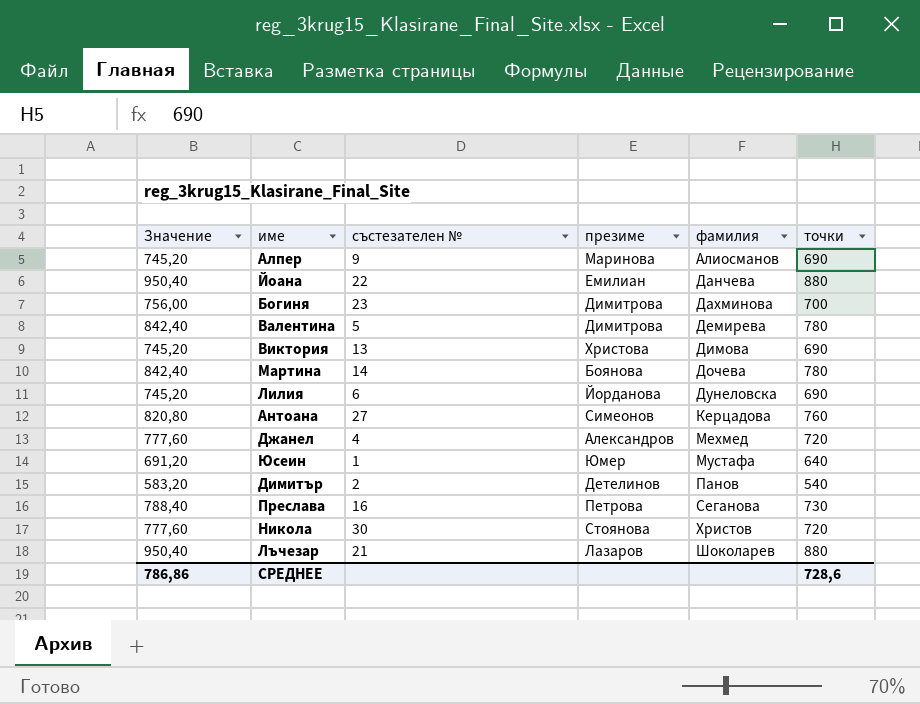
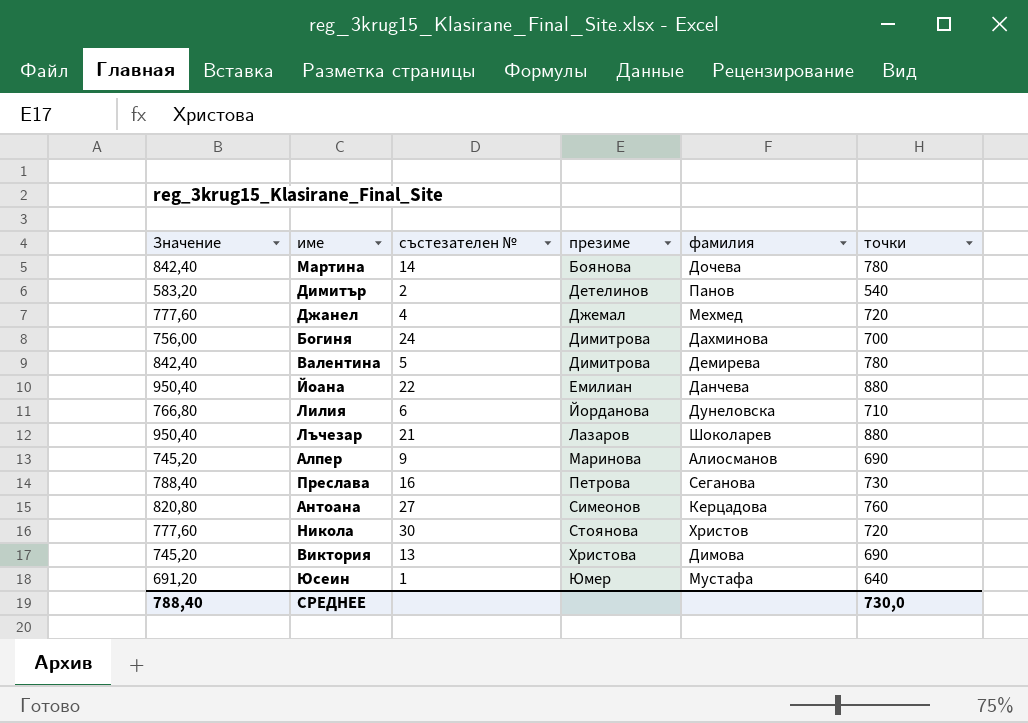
row order: фамилия ascending -> презиме ascending
Джанел | презиме: Александров -> Джемал
Богиня | състезателен №: 23 -> 24
Лилия | Значение: 745,20 -> 766,80
Лилия | точки: 690 -> 710
СРЕДНЕЕ | Значение: 786,86 -> 788,40
СРЕДНЕЕ | точки: 728,6 -> 730,0

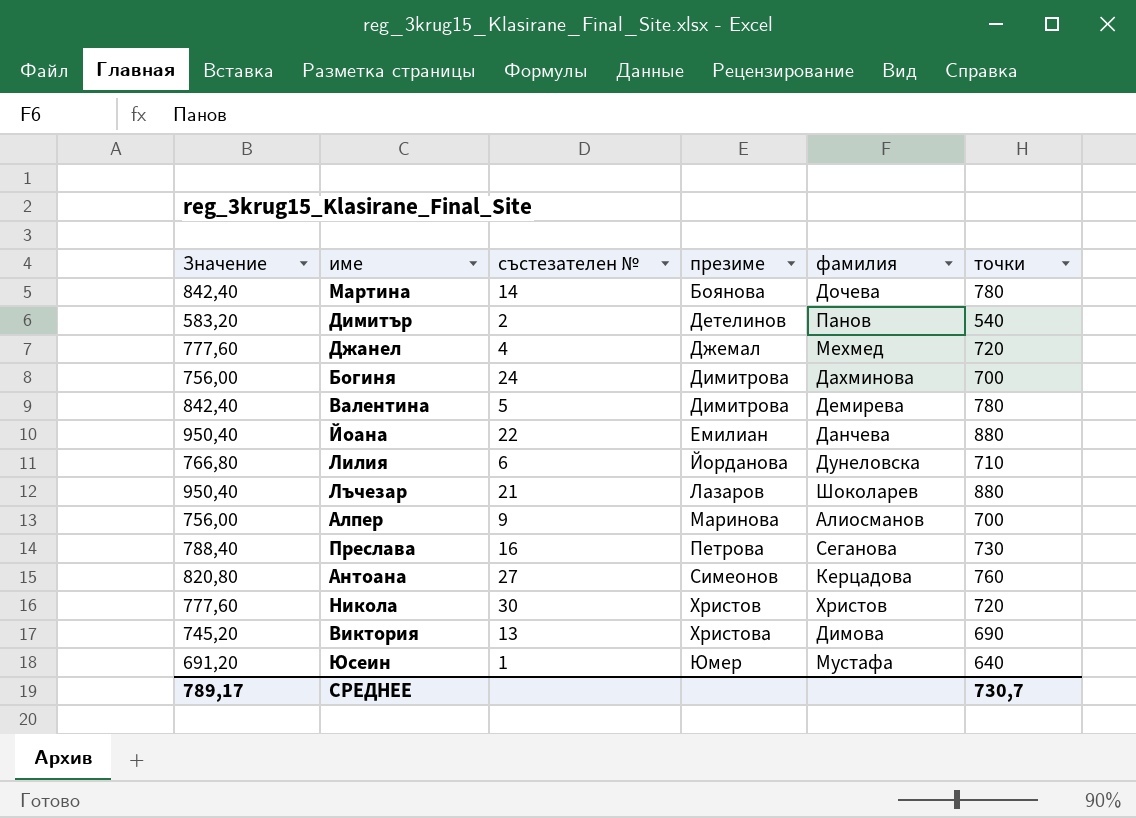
Алпер | Значение: 745,20 -> 756,00
Алпер | точки: 690 -> 700
Никола | презиме: Стоянова -> Христов
СРЕДНЕЕ | Значение: 788,40 -> 789,17
СРЕДНЕЕ | точки: 730,0 -> 730,7

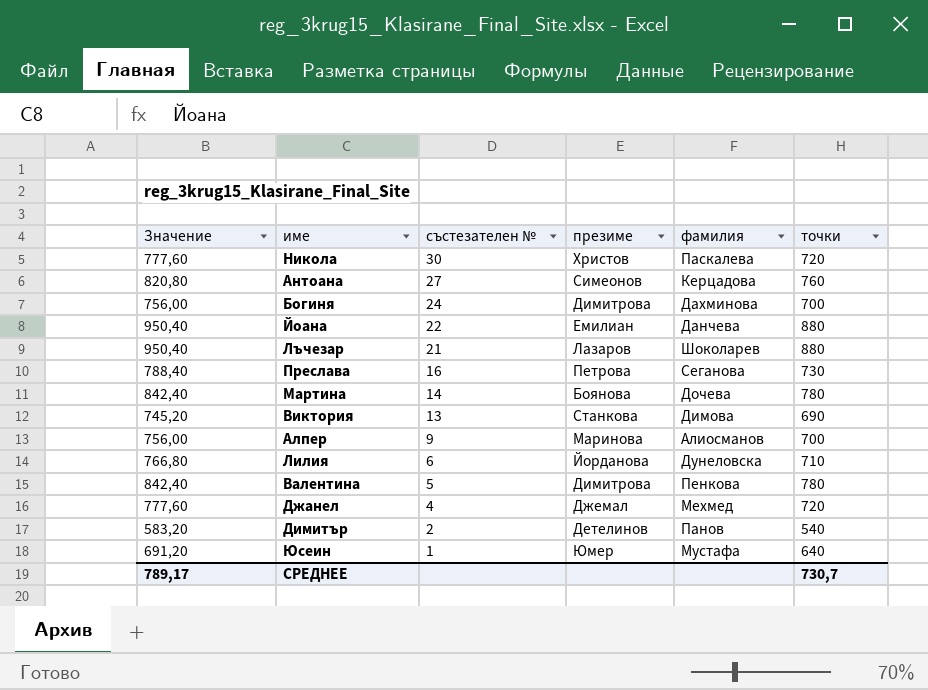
row order: презиме ascending -> състезателен № descending
Никола | фамилия: Христов -> Паскалева
Виктория | презиме: Христова -> Станкова
Валентина | фамилия: Демирева -> Пенкова

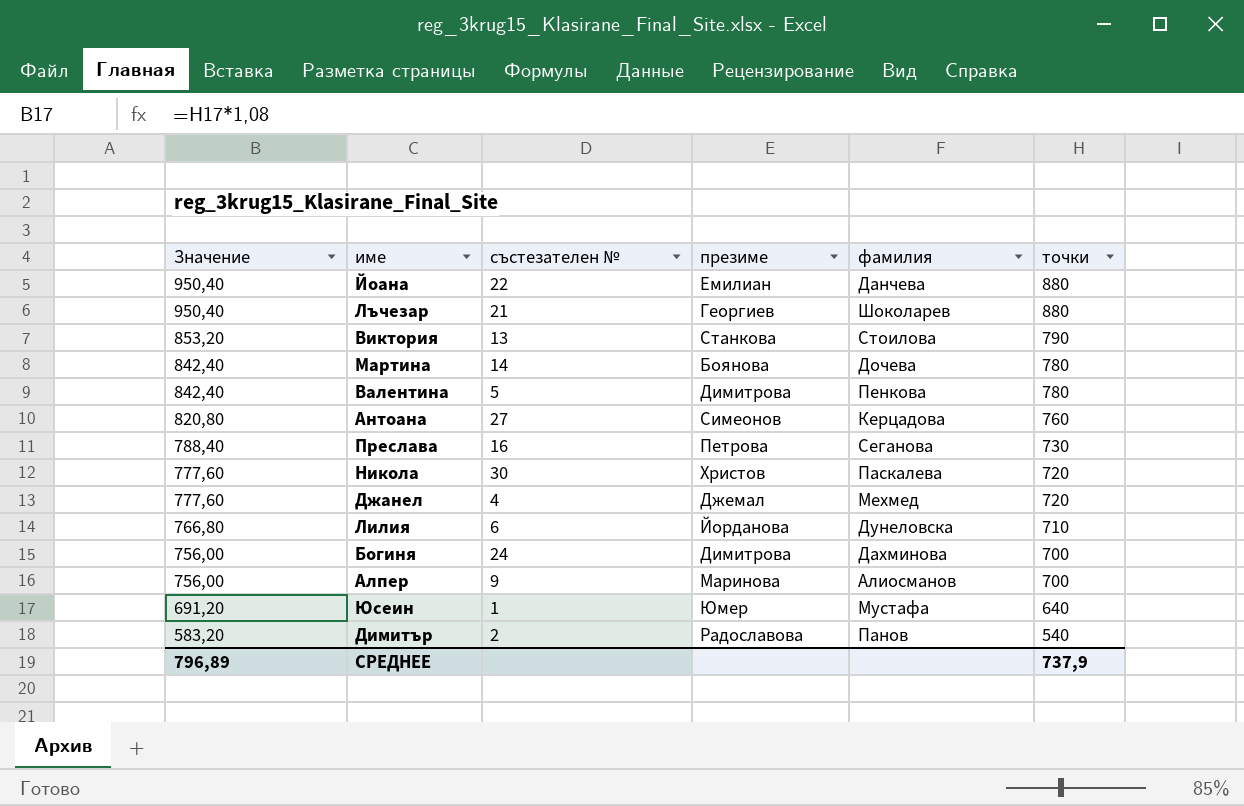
row order: състезателен № descending -> Значение descending
Лъчезар | презиме: Лазаров -> Георгиев
Виктория | Значение: 745,20 -> 853,20
Виктория | фамилия: Димова -> Стоилова
Виктория | точки: 690 -> 790
Димитър | презиме: Детелинов -> Радославова
СРЕДНЕЕ | Значение: 789,17 -> 796,89
СРЕДНЕЕ | точки: 730,7 -> 737,9

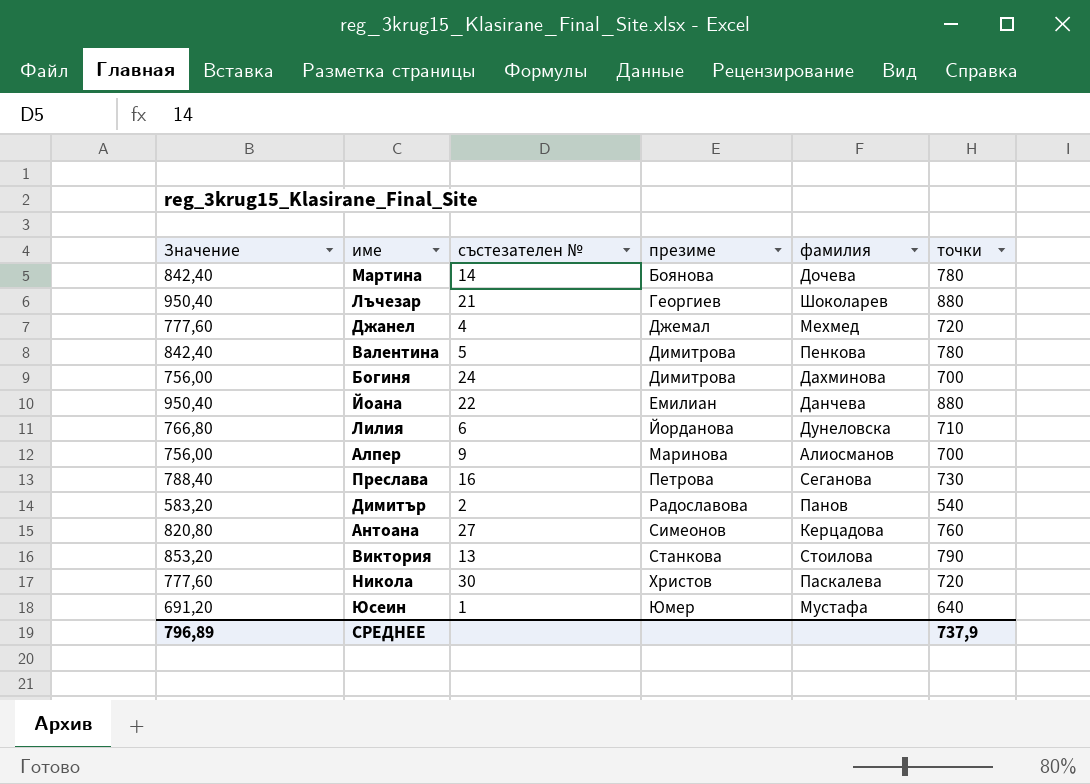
row order: Значение descending -> презиме ascending

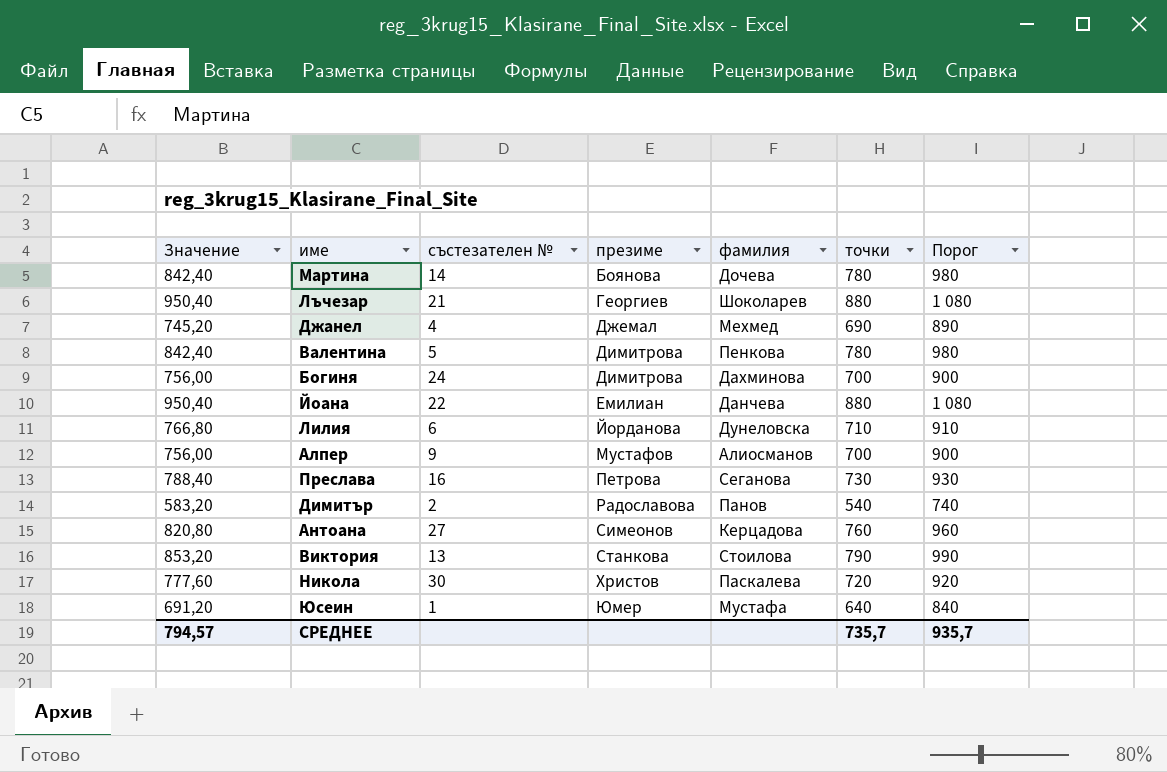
column Порог | formula: none -> [точки] + 200
Джанел | Значение: 777,60 -> 745,20
Джанел | точки: 720 -> 690
Алпер | презиме: Маринова -> Мустафов
СРЕДНЕЕ | Значение: 796,89 -> 794,57
СРЕДНЕЕ | точки: 737,9 -> 735,7

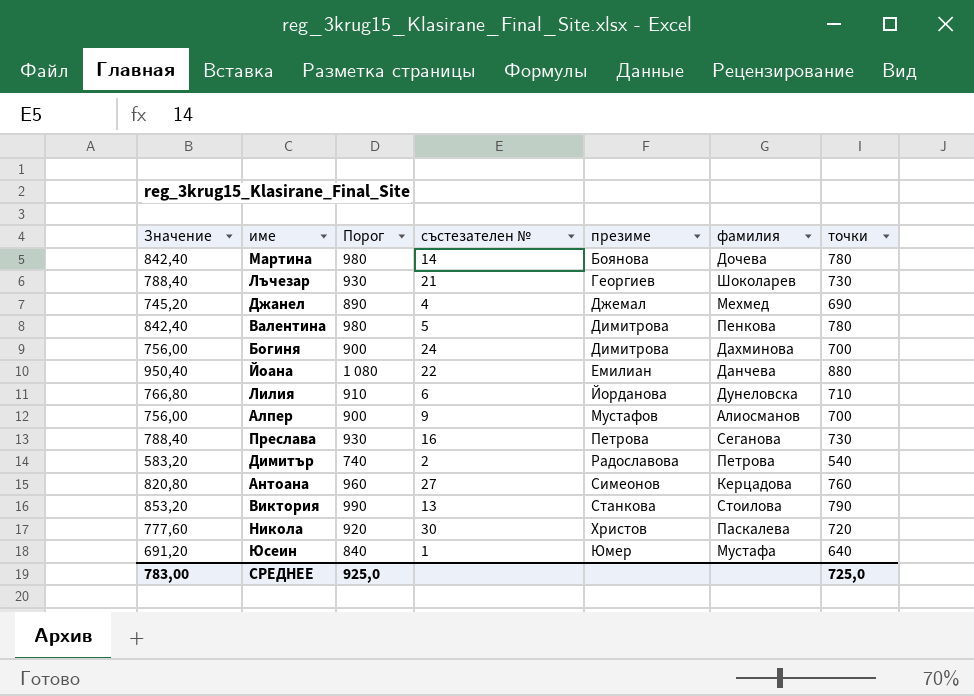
column Порог | position: 7 -> 3
Лъчезар | Значение: 950,40 -> 788,40
Лъчезар | Порог: 1 080 -> 930
Лъчезар | точки: 880 -> 730
Димитър | фамилия: Панов -> Петрова
СРЕДНЕЕ | Значение: 794,57 -> 783,00
СРЕДНЕЕ | Порог: 935,7 -> 925,0
СРЕДНЕЕ | точки: 735,7 -> 725,0

